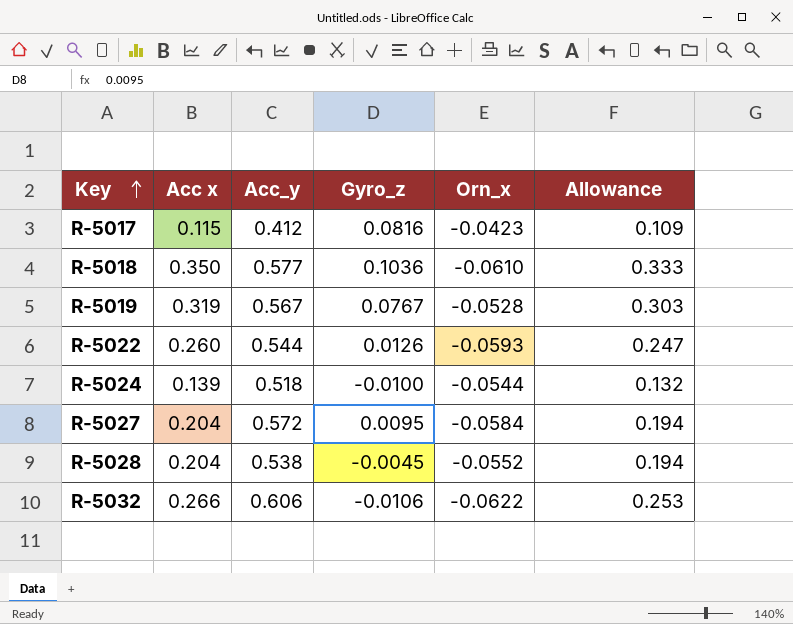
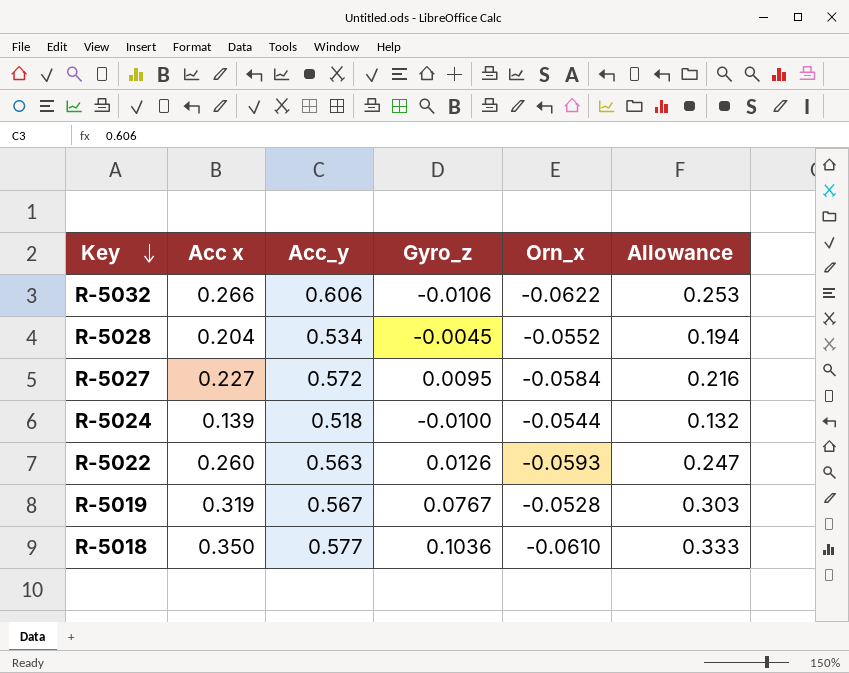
row order: Key ascending -> Key descending
row R-5017: 0.115 | 0.412 | 0.0816 | -0.0423 | 0.109 -> none
R-5028 | Acc_y: 0.538 -> 0.534
R-5027 | Acc x: 0.204 -> 0.227
R-5027 | Allowance: 0.194 -> 0.216
R-5022 | Acc_y: 0.544 -> 0.563

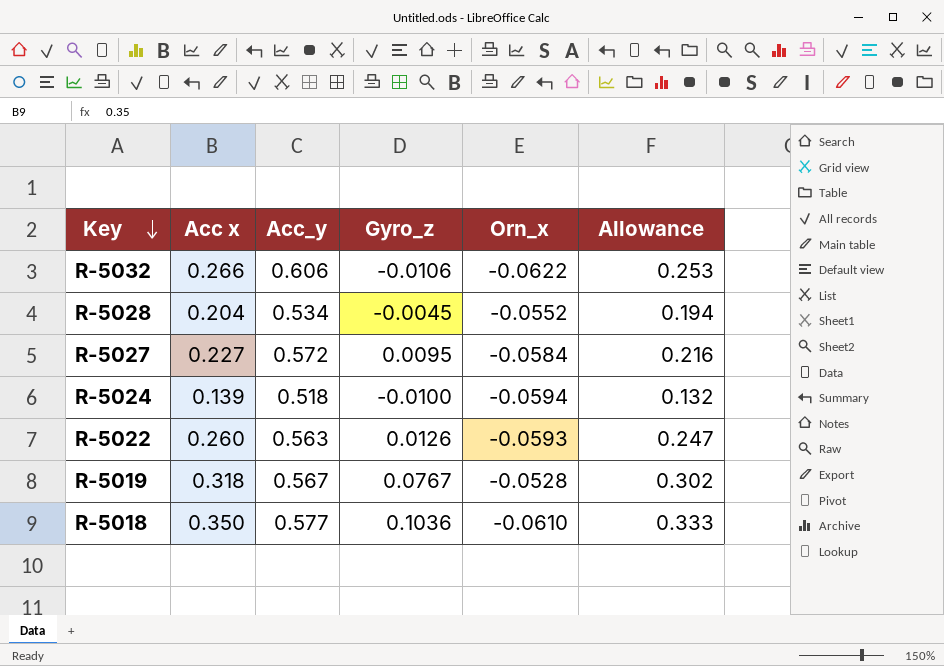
R-5024 | Orn_x: -0.0544 -> -0.0594
R-5019 | Acc x: 0.319 -> 0.318
R-5019 | Allowance: 0.303 -> 0.302

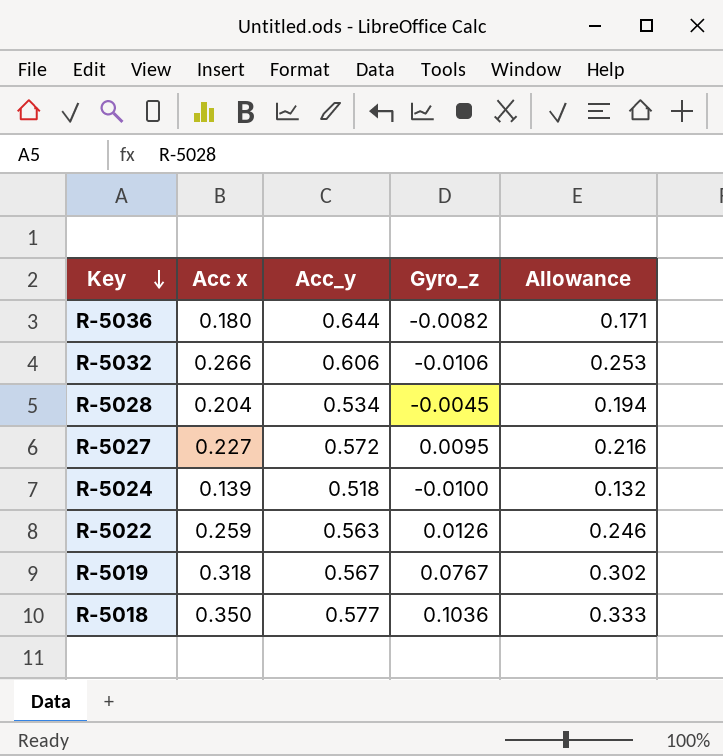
column Orn_x | position: 5 -> none
row R-5036: none -> 0.180 | 0.644 | -0.0082 | 0.171
R-5022 | Acc x: 0.260 -> 0.259
R-5022 | Allowance: 0.247 -> 0.246

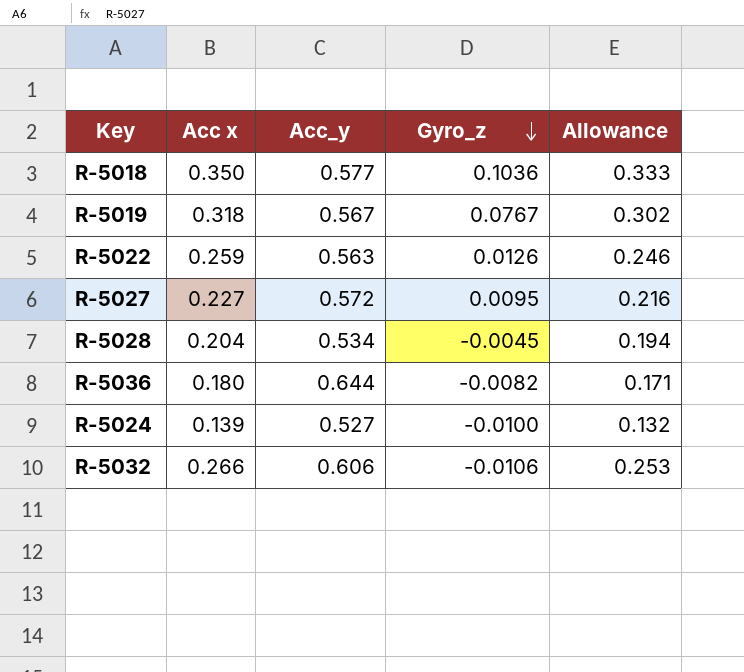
row order: Key descending -> Gyro_z descending
R-5024 | Acc_y: 0.518 -> 0.527

